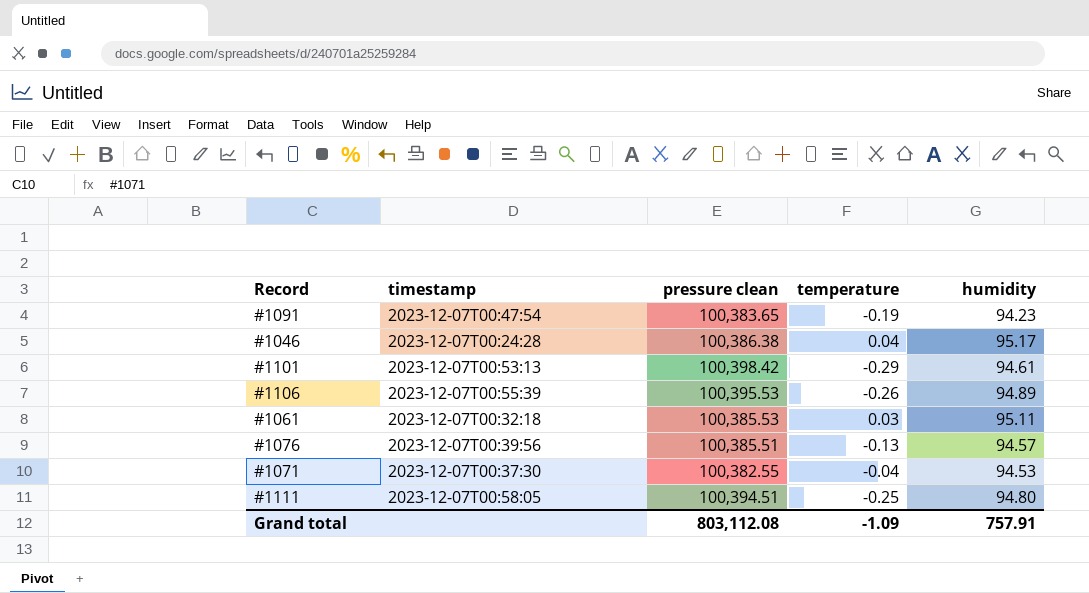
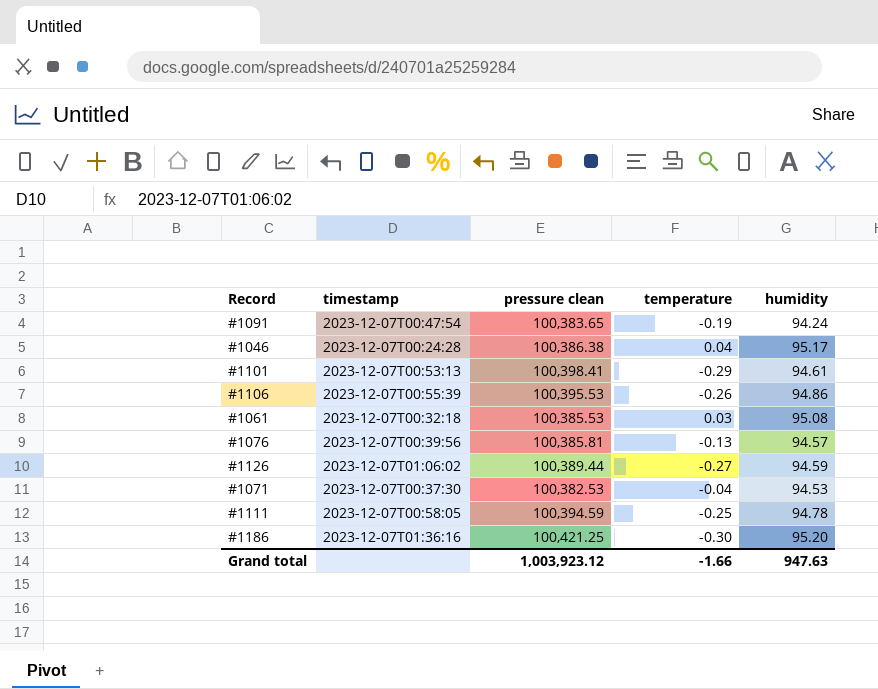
#1091 | humidity: 94.23 -> 94.24
#1101 | pressure clean: 100,398.42 -> 100,398.41
#1106 | humidity: 94.89 -> 94.86
#1061 | humidity: 95.11 -> 95.08
#1076 | pressure clean: 100,385.51 -> 100,385.81
row #1126: none -> 2023-12-07T01:06:02 | 100,389.44 | -0.27 | 94.59
#1071 | pressure clean: 100,382.55 -> 100,382.53
#1111 | pressure clean: 100,394.51 -> 100,394.59
#1111 | humidity: 94.80 -> 94.78
row #1186: none -> 2023-12-07T01:36:16 | 100,421.25 | -0.30 | 95.20
Grand total | pressure clean: 803,112.08 -> 1,003,923.12
Grand total | temperature: -1.09 -> -1.66
Grand total | humidity: 757.91 -> 947.63

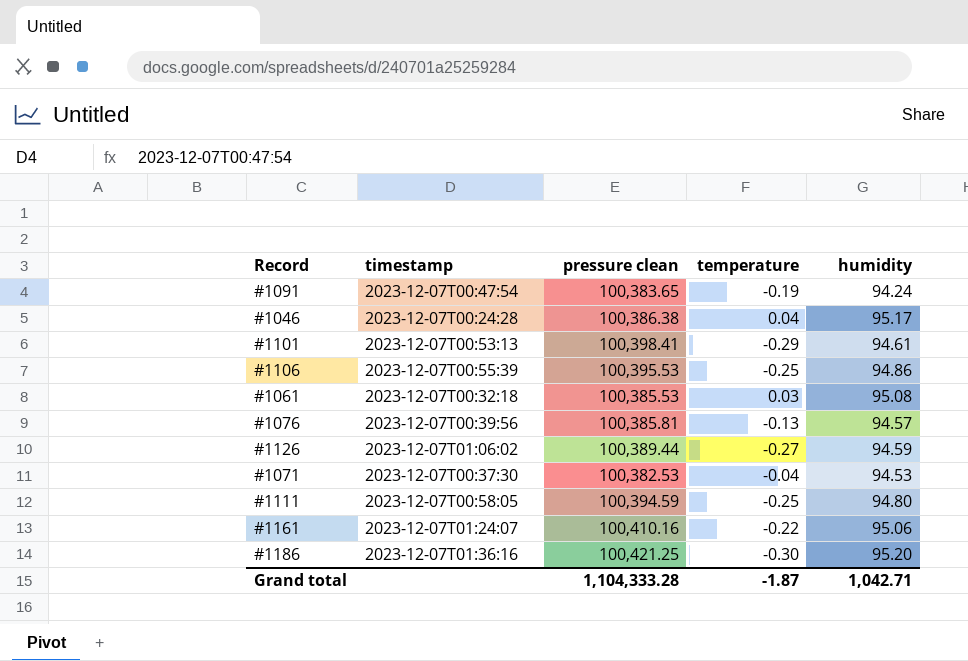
#1106 | temperature: -0.26 -> -0.25
#1111 | humidity: 94.78 -> 94.80
row #1161: none -> 2023-12-07T01:24:07 | 100,410.16 | -0.22 | 95.06
Grand total | pressure clean: 1,003,923.12 -> 1,104,333.28
Grand total | temperature: -1.66 -> -1.87
Grand total | humidity: 947.63 -> 1,042.71

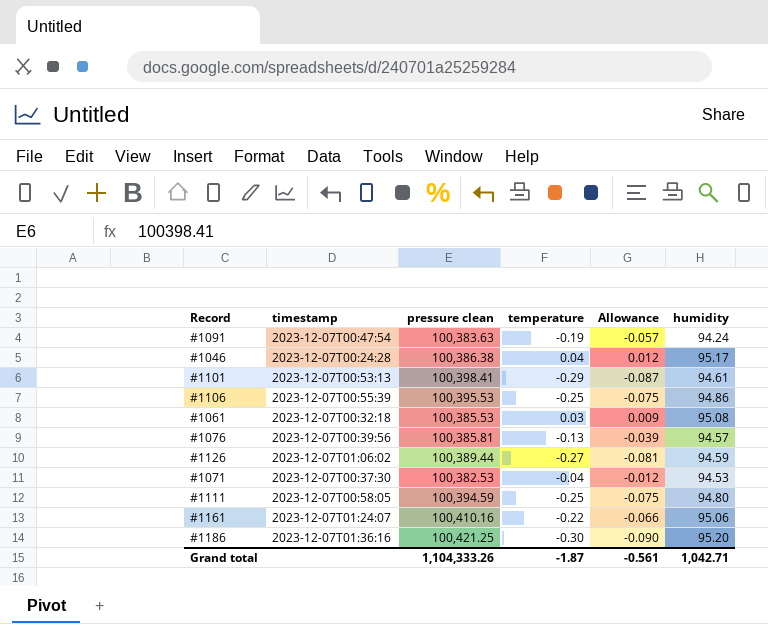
column Allowance | formula: none -> [temperature] * 0.3
#1091 | pressure clean: 100,383.65 -> 100,383.63
Grand total | pressure clean: 1,104,333.28 -> 1,104,333.26

